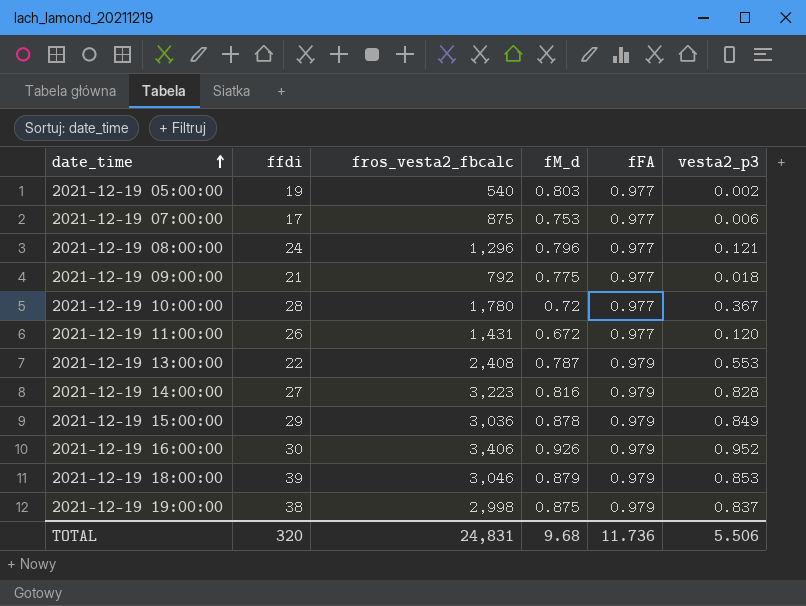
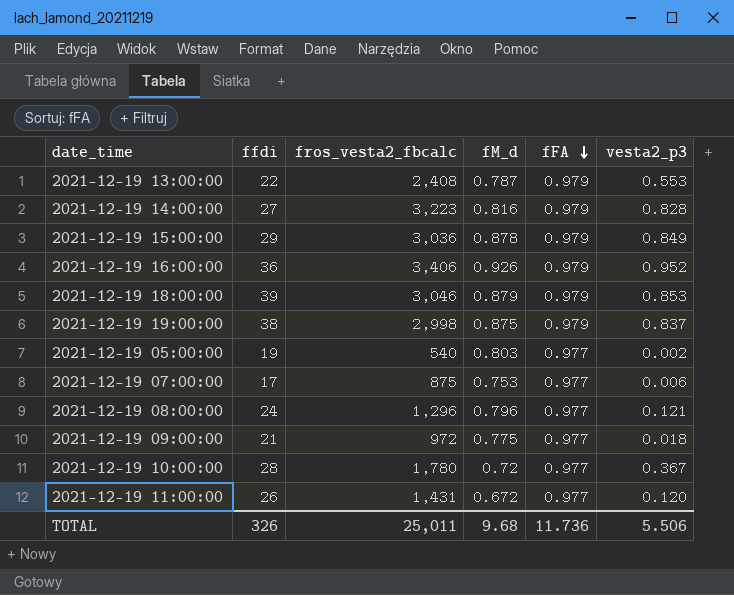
row order: date_time ascending -> fFA descending
2021-12-19 16:00:00 | ffdi: 30 -> 36
2021-12-19 09:00:00 | fros_vesta2_fbcalc: 792 -> 972
TOTAL | ffdi: 320 -> 326
TOTAL | fros_vesta2_fbcalc: 24,831 -> 25,011

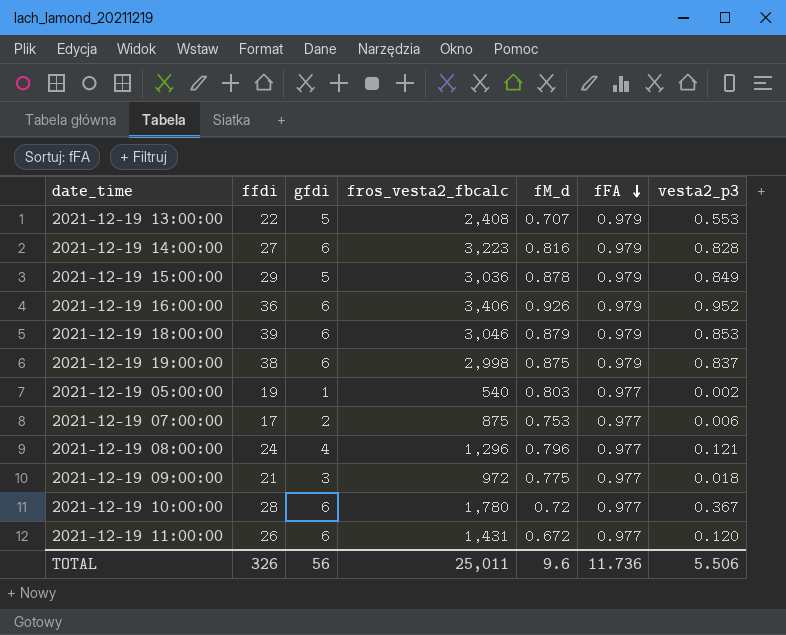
column gfdi | position: none -> 3
2021-12-19 13:00:00 | fM_d: 0.787 -> 0.707
TOTAL | fM_d: 9.68 -> 9.6

